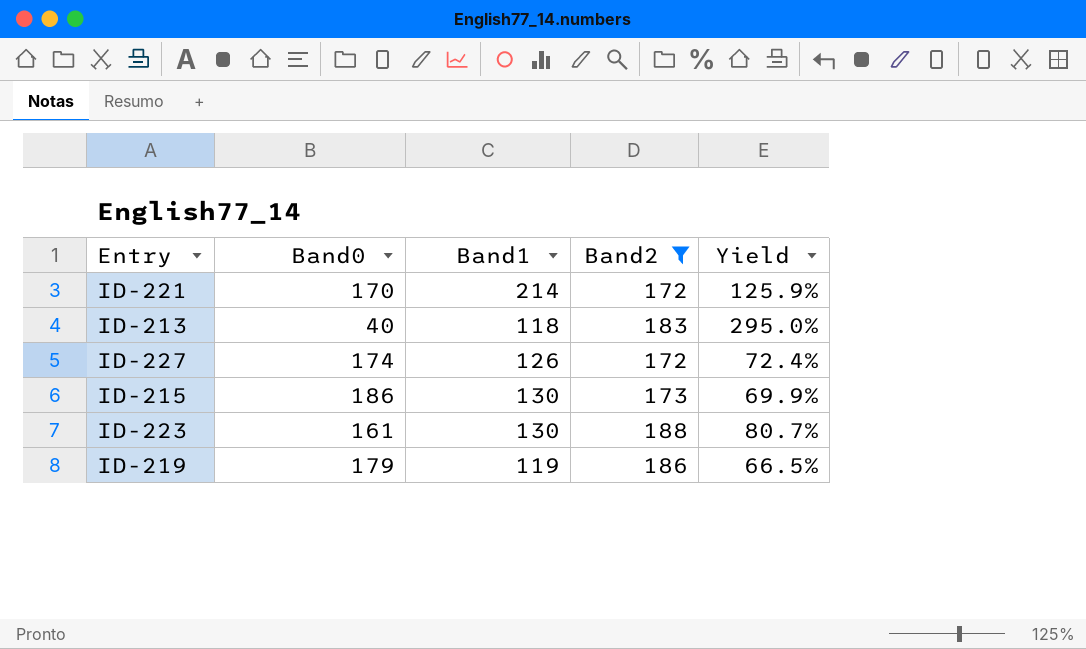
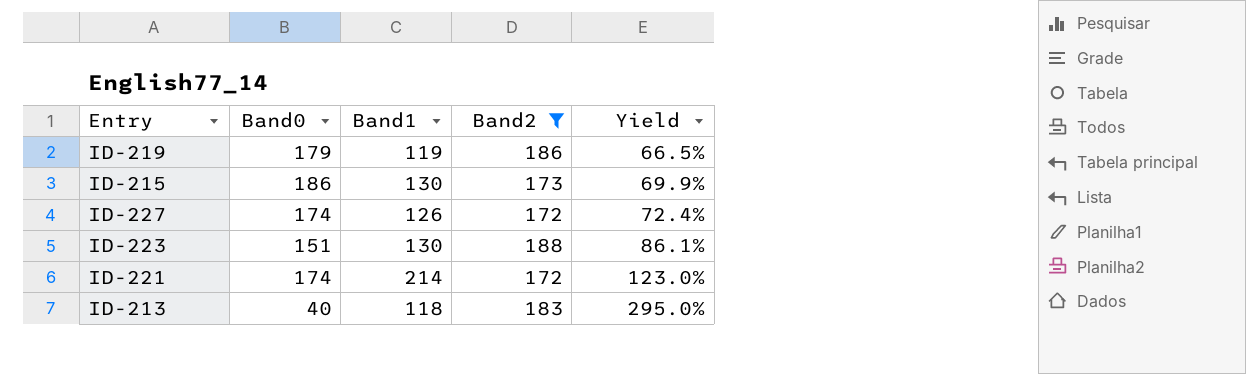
row order: none -> Yield ascending
ID-223 | Band0: 161 -> 151
ID-223 | Yield: 80.7% -> 86.1%
ID-221 | Band0: 170 -> 174
ID-221 | Yield: 125.9% -> 123.0%

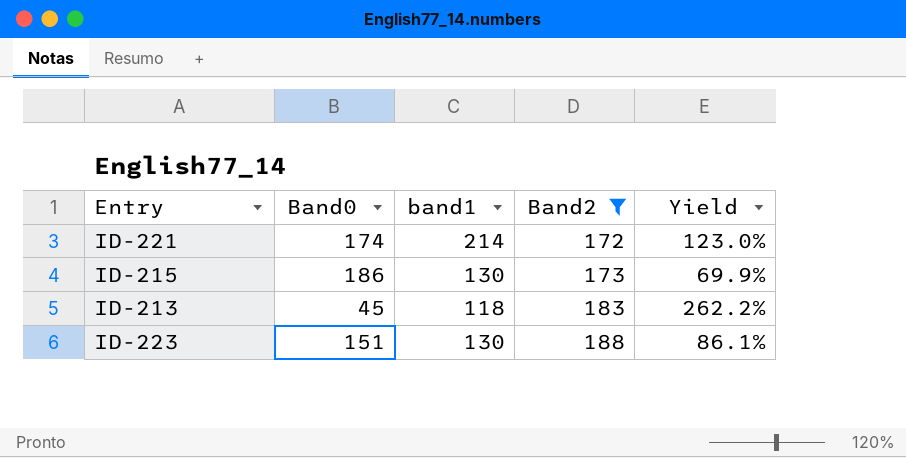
row order: Yield ascending -> Band2 ascending
column name: Band1 -> band1
row ID-219: 179 | 119 | 186 | 66.5% -> none
row ID-227: 174 | 126 | 172 | 72.4% -> none
ID-213 | Band0: 40 -> 45
ID-213 | Yield: 295.0% -> 262.2%

